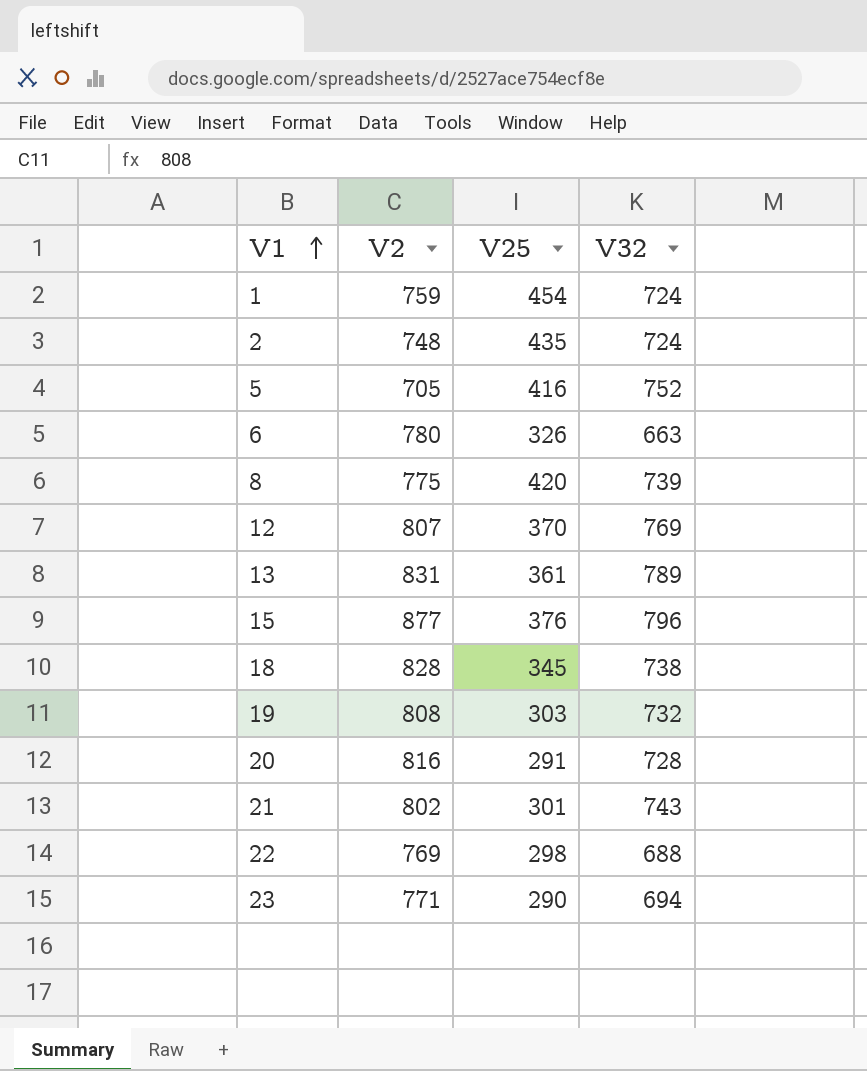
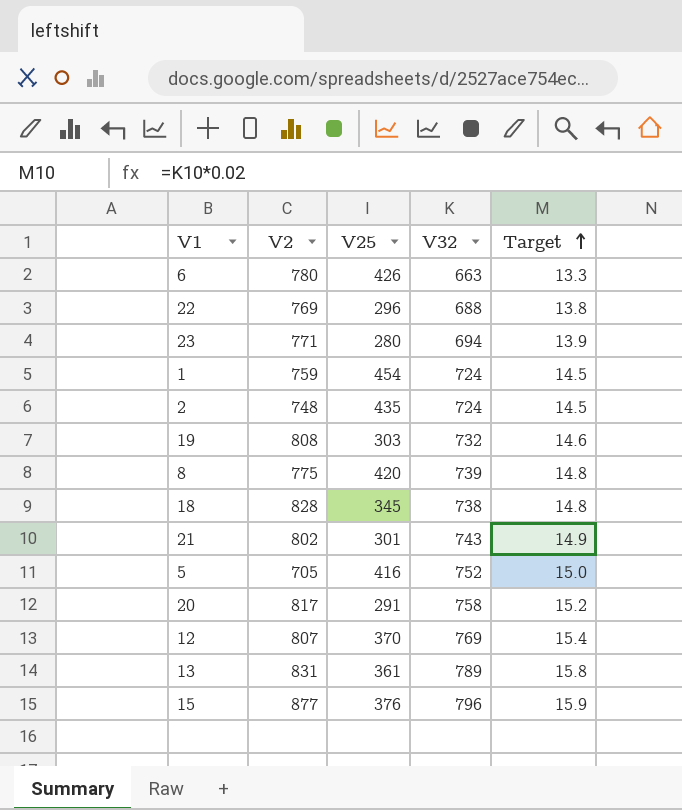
row order: V1 ascending -> Target ascending
column Target | formula: none -> [V32] * 0.02
6 | V25: 326 -> 426
22 | V25: 298 -> 296
23 | V25: 290 -> 280
20 | V2: 816 -> 817
20 | V32: 728 -> 758

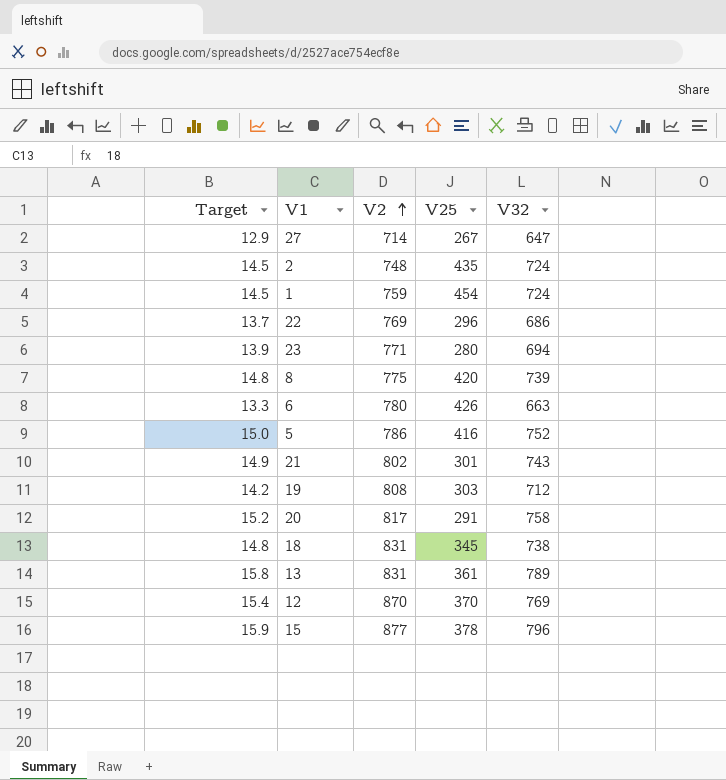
row order: Target ascending -> V2 ascending
column Target | position: 5 -> 1
row 27: none -> 12.9 | 714 | 267 | 647
22 | Target: 13.8 -> 13.7
22 | V32: 688 -> 686
5 | V2: 705 -> 786
19 | Target: 14.6 -> 14.2
19 | V32: 732 -> 712
18 | V2: 828 -> 831
12 | V2: 807 -> 870
15 | V25: 376 -> 378

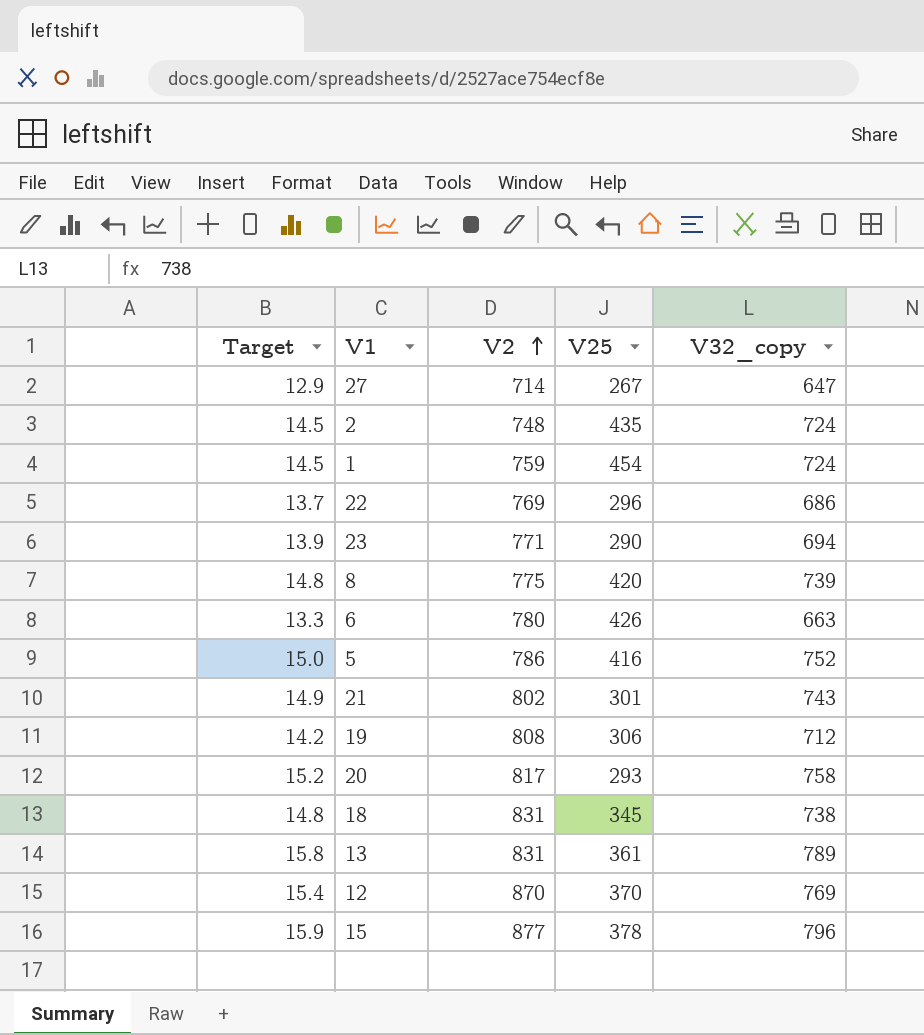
column name: V32 -> V32_copy
23 | V25: 280 -> 290
19 | V25: 303 -> 306
20 | V25: 291 -> 293

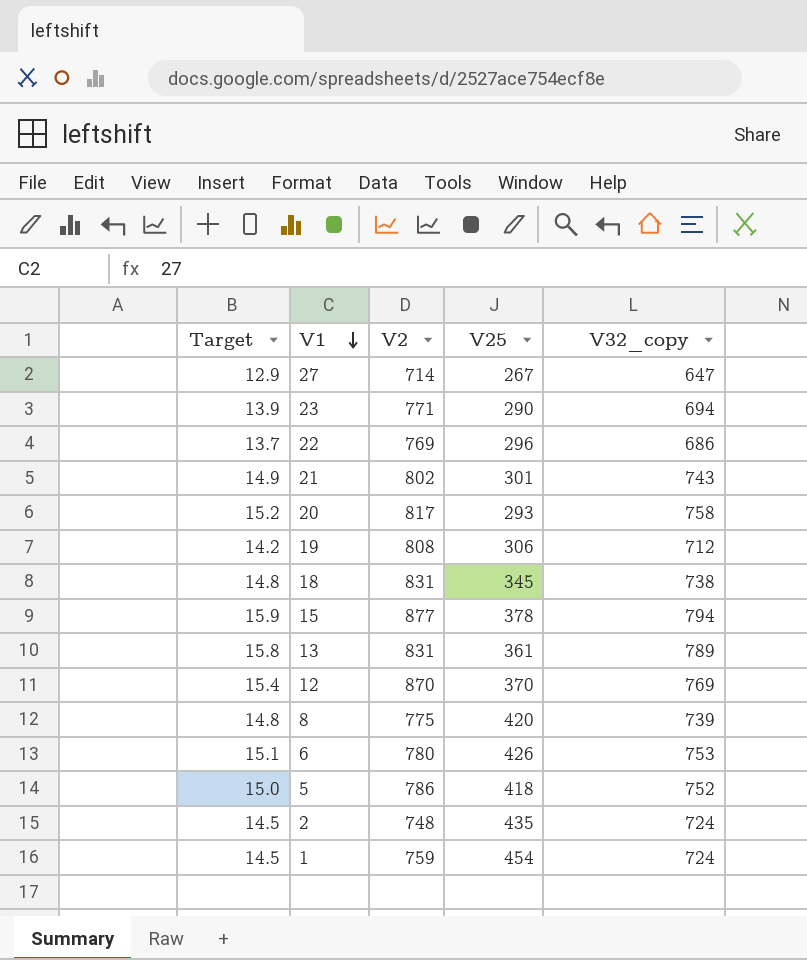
row order: V2 ascending -> V1 descending
15 | V32_copy: 796 -> 794
6 | Target: 13.3 -> 15.1
6 | V32_copy: 663 -> 753
5 | V25: 416 -> 418

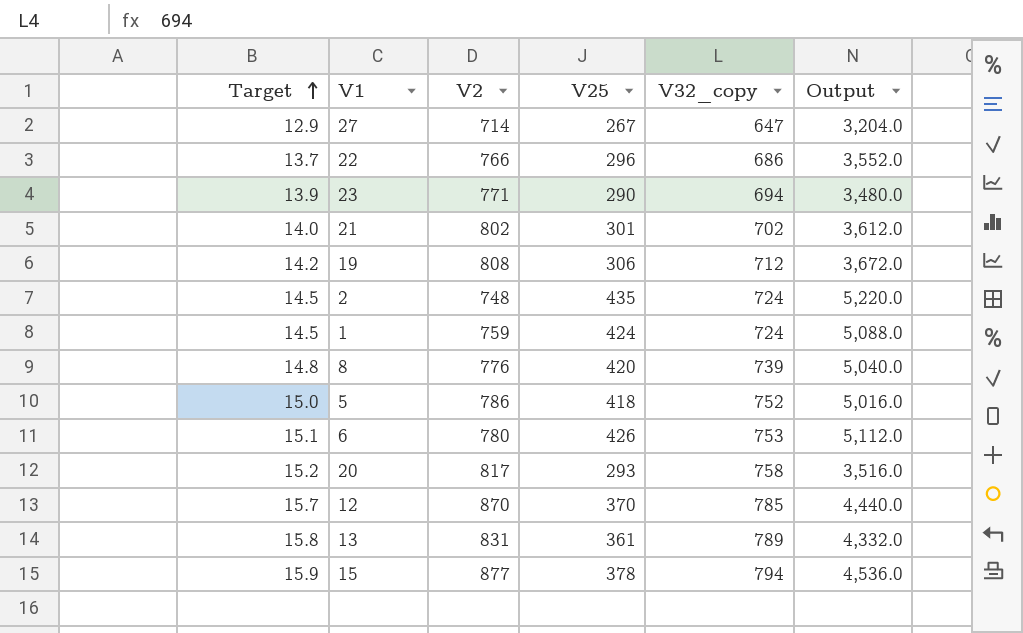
row order: V1 descending -> Target ascending
column Output | formula: none -> [V25] * 12
row 18: 14.8 | 831 | 345 | 738 -> none
22 | V2: 769 -> 766
21 | Target: 14.9 -> 14.0
21 | V32_copy: 743 -> 702
1 | V25: 454 -> 424
8 | V2: 775 -> 776
12 | Target: 15.4 -> 15.7
12 | V32_copy: 769 -> 785

